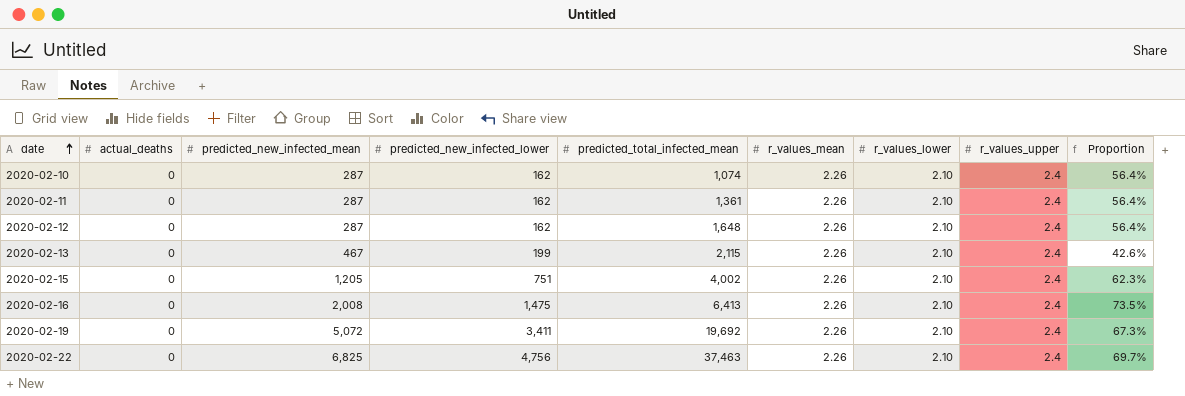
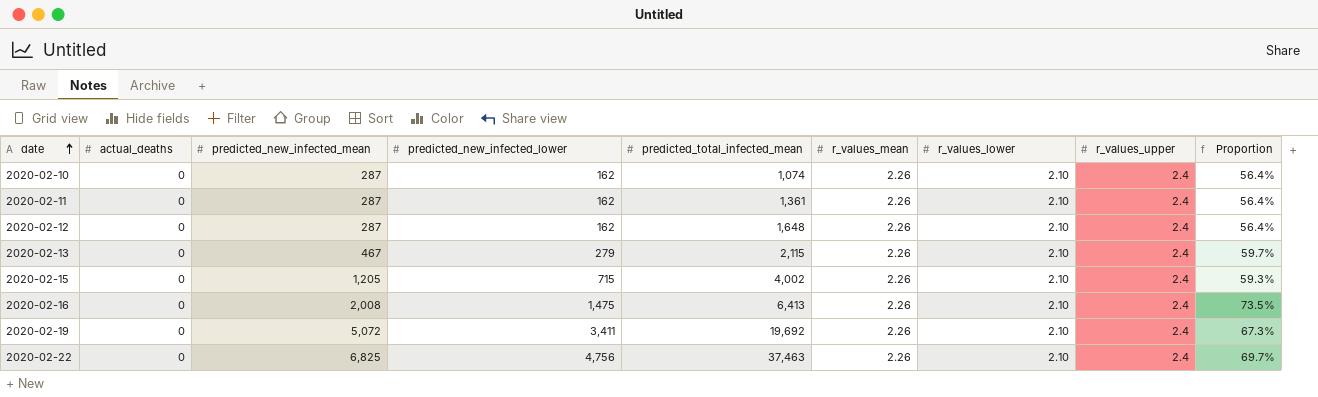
2020-02-13 | predicted_new_infected_lower: 199 -> 279
2020-02-13 | Proportion: 42.6% -> 59.7%
2020-02-15 | predicted_new_infected_lower: 751 -> 715
2020-02-15 | Proportion: 62.3% -> 59.3%

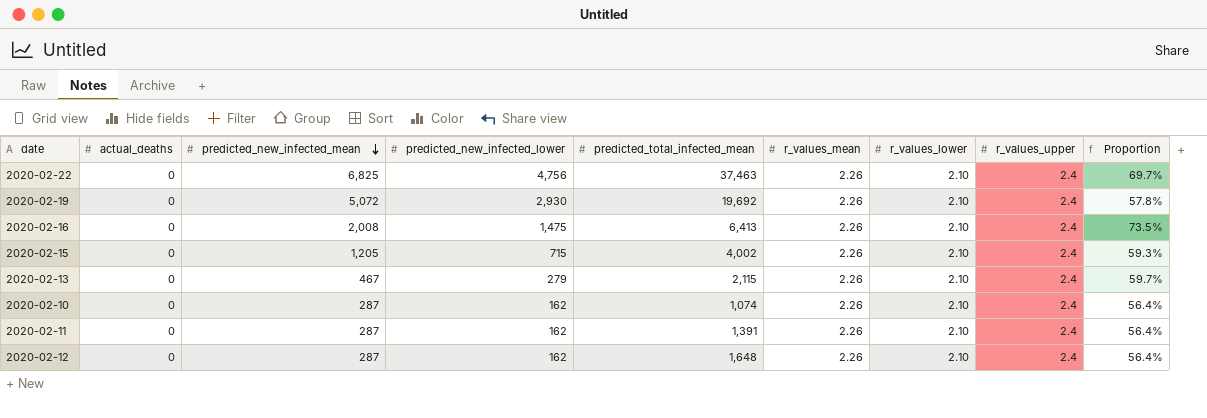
row order: date ascending -> predicted_new_infected_mean descending
2020-02-19 | predicted_new_infected_lower: 3,411 -> 2,930
2020-02-19 | Proportion: 67.3% -> 57.8%
2020-02-11 | predicted_total_infected_mean: 1,361 -> 1,391

